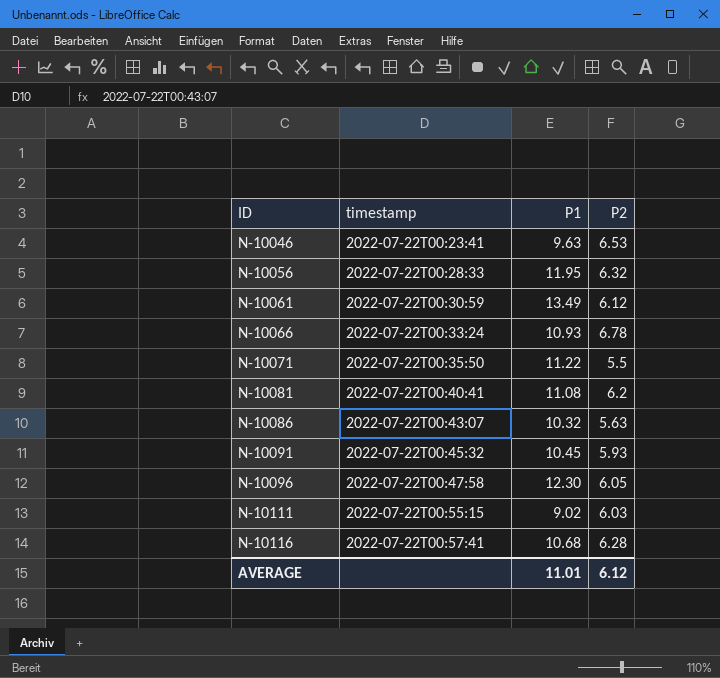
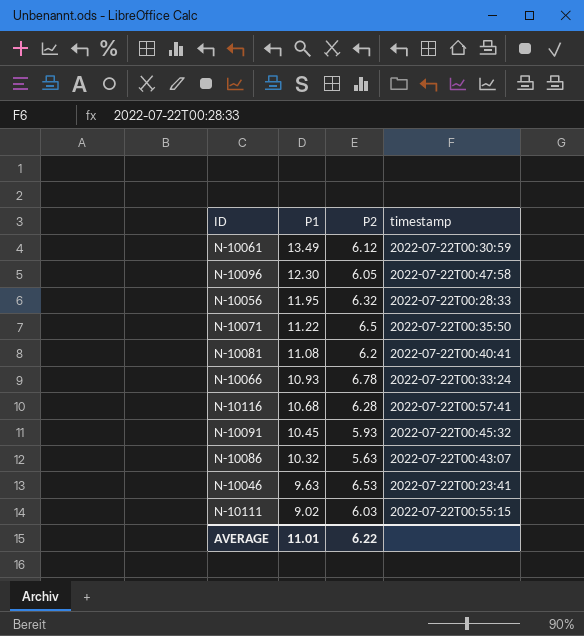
row order: ID ascending -> P1 descending
column timestamp | position: 2 -> 4
N-10071 | P2: 5.5 -> 6.5
AVERAGE | P2: 6.12 -> 6.22

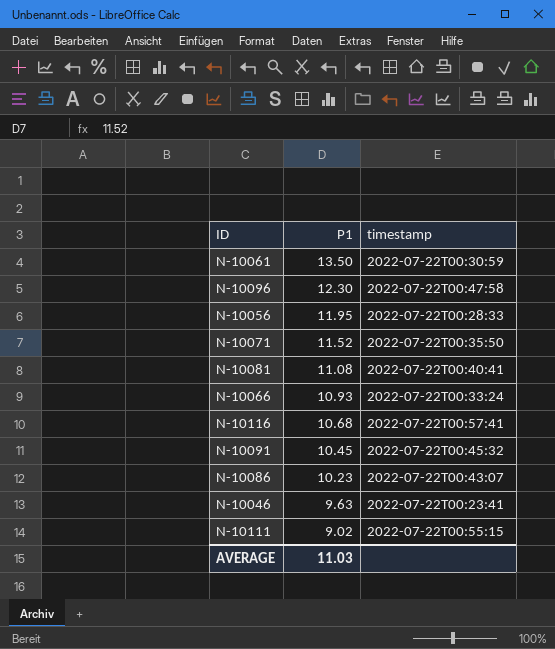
column P2 | position: 3 -> none
N-10061 | P1: 13.49 -> 13.50
N-10071 | P1: 11.22 -> 11.52
N-10086 | P1: 10.32 -> 10.23
AVERAGE | P1: 11.01 -> 11.03

